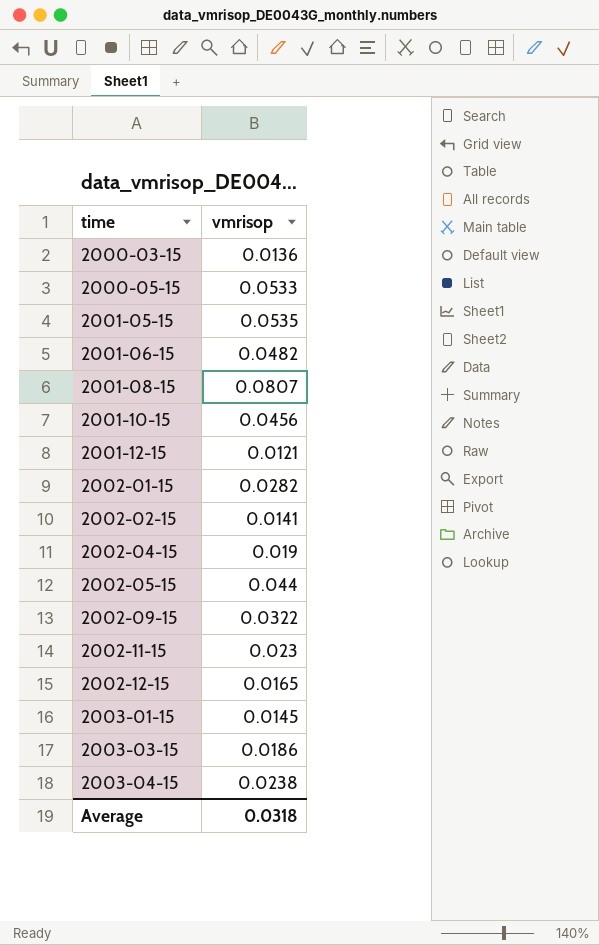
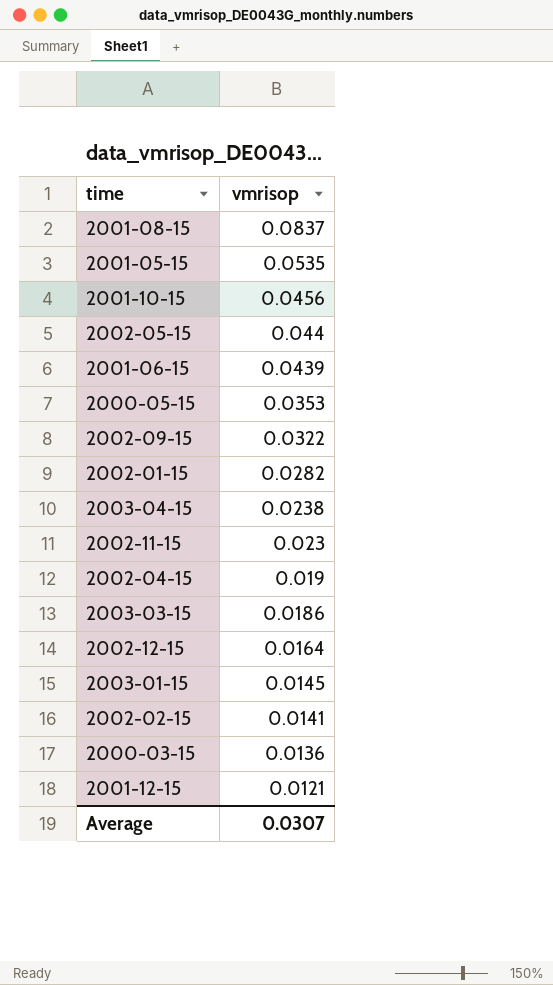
row order: time ascending -> vmrisop descending
2001-08-15 | vmrisop: 0.0807 -> 0.0837
2001-06-15 | vmrisop: 0.0482 -> 0.0439
2000-05-15 | vmrisop: 0.0533 -> 0.0353
2002-12-15 | vmrisop: 0.0165 -> 0.0164
Average | vmrisop: 0.0318 -> 0.0307

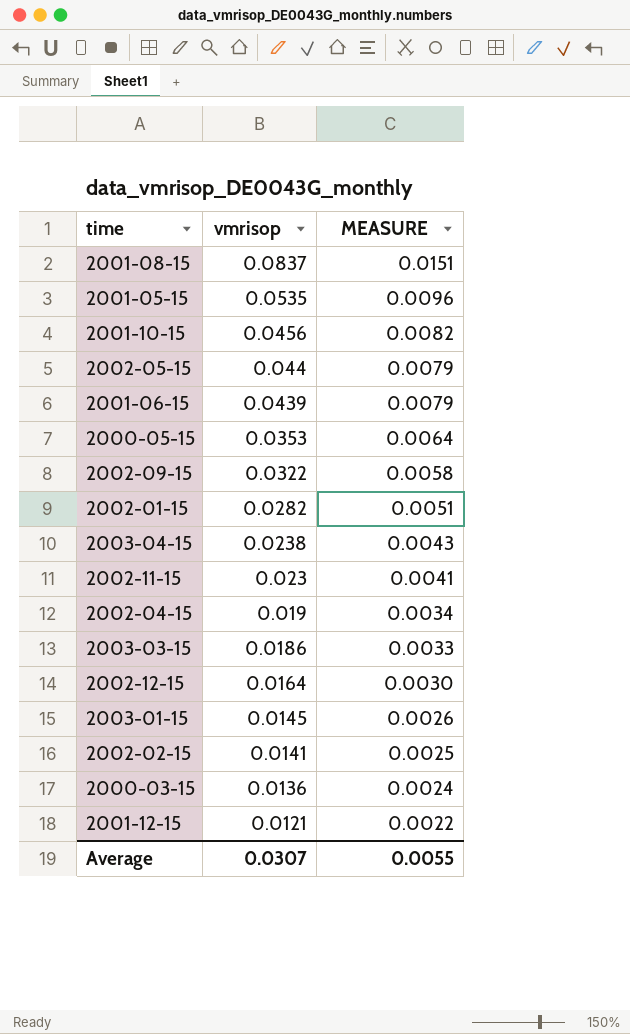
column MEASURE | formula: none -> [vmrisop] * 0.18

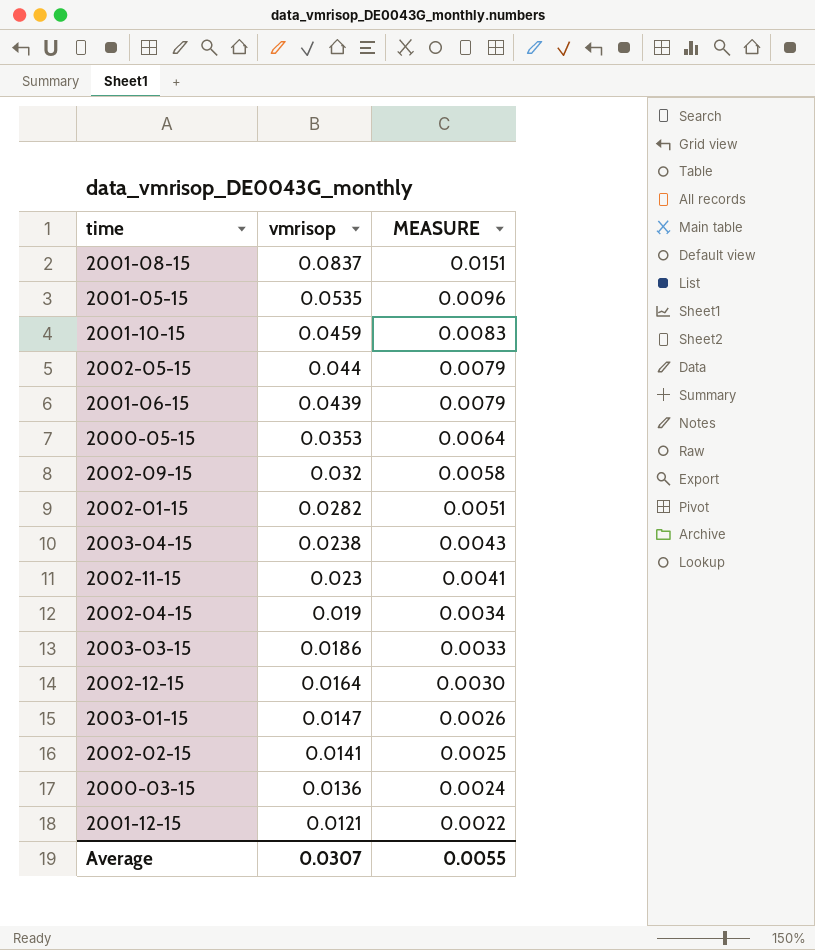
2001-10-15 | vmrisop: 0.0456 -> 0.0459
2001-10-15 | MEASURE: 0.0082 -> 0.0083
2002-09-15 | vmrisop: 0.0322 -> 0.032
2003-01-15 | vmrisop: 0.0145 -> 0.0147

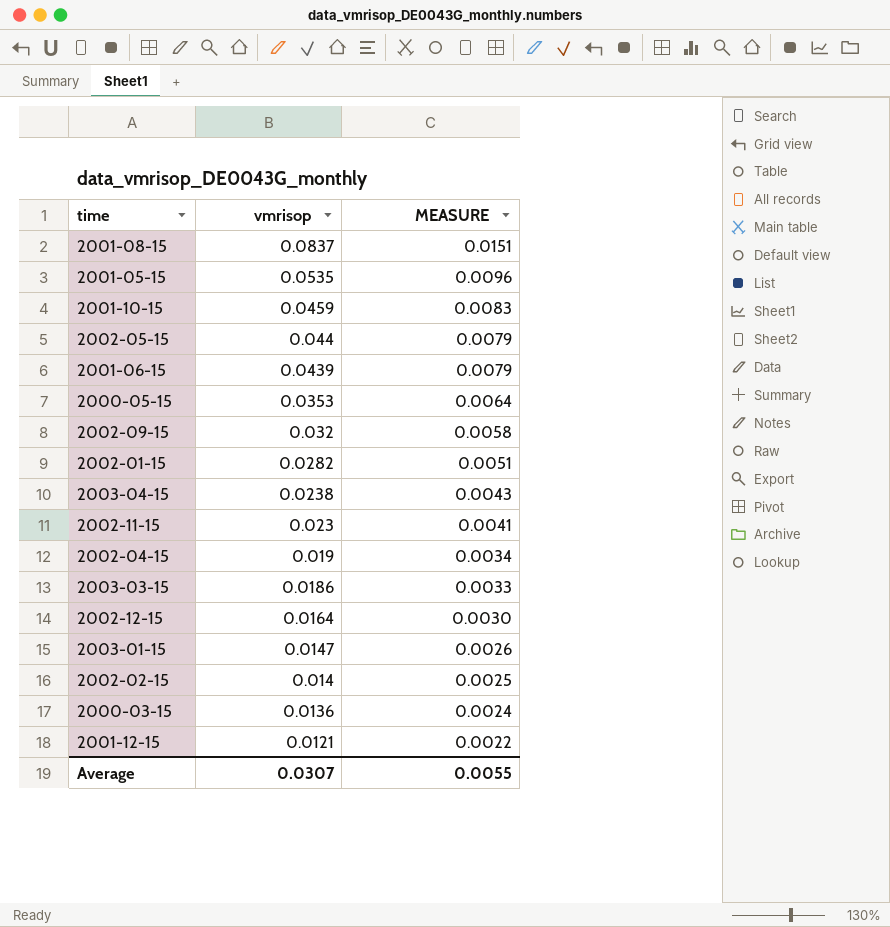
2002-02-15 | vmrisop: 0.0141 -> 0.014

